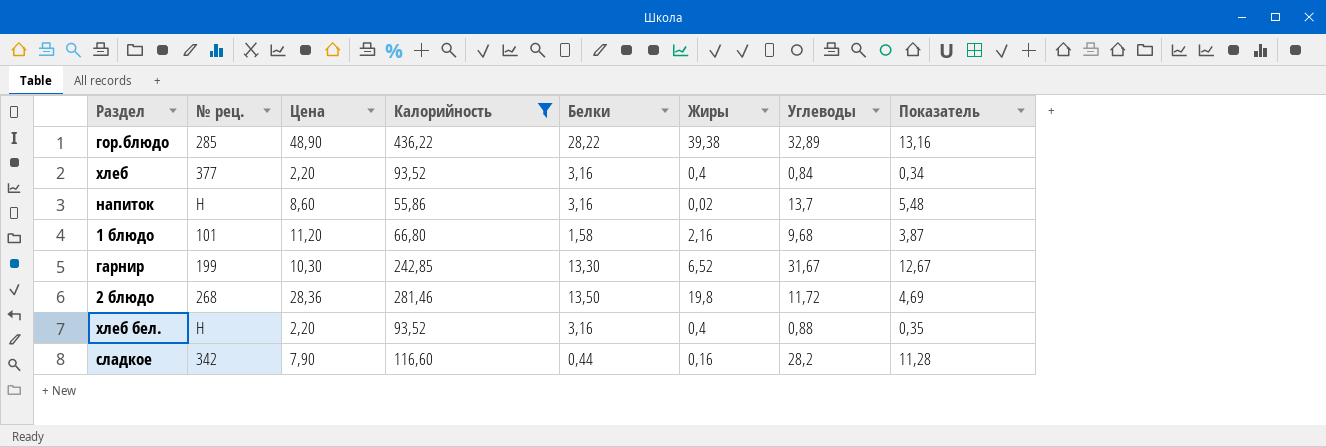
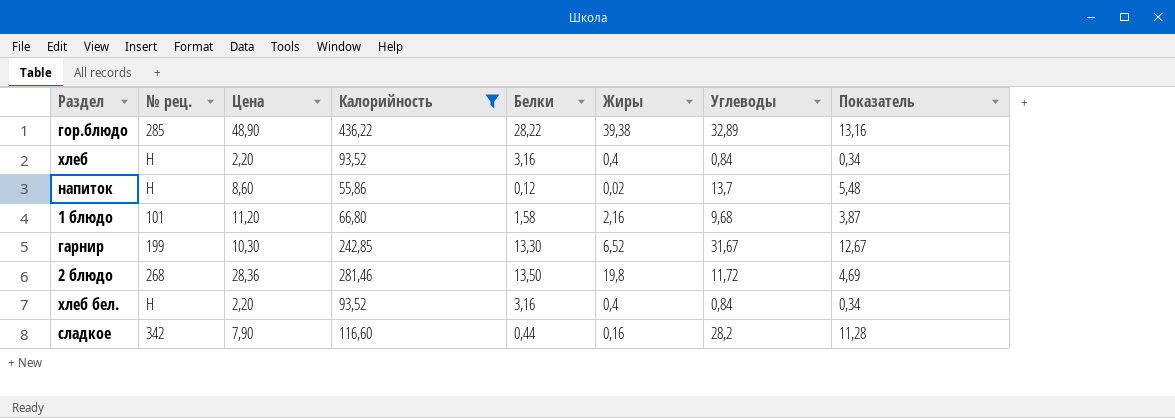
хлеб | № рец.: 377 -> Н
напиток | Белки: 3,16 -> 0,12
хлеб бел. | Углеводы: 0,88 -> 0,84
хлеб бел. | Показатель: 0,35 -> 0,34

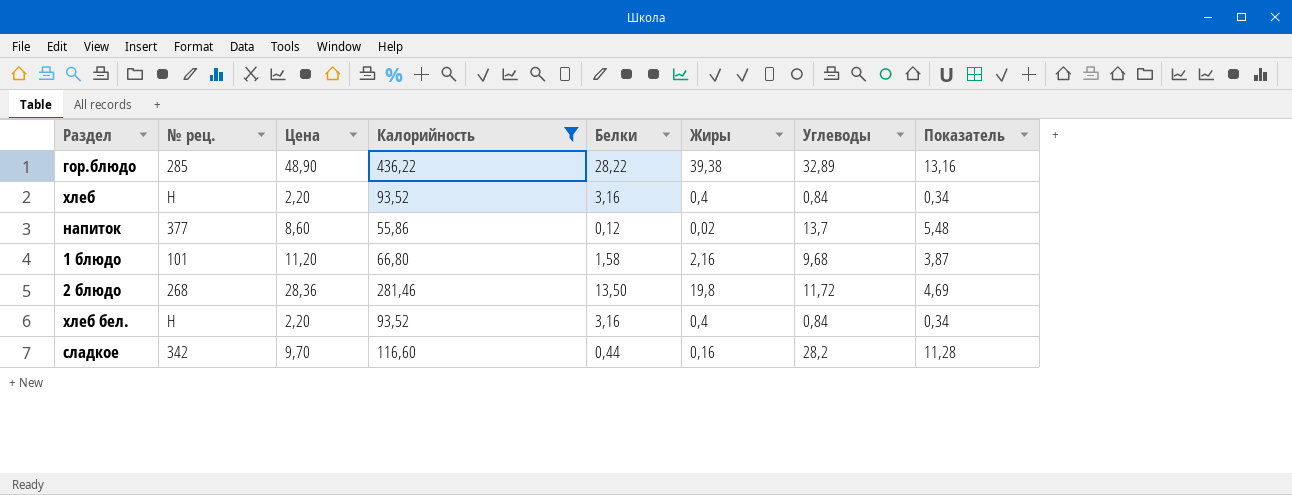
row гарнир: 199 | 10,30 | 242,85 | 13,30 | 6,52 | 31,67 | 12,67 -> none
напиток | № рец.: Н -> 377
сладкое | Цена: 7,90 -> 9,70

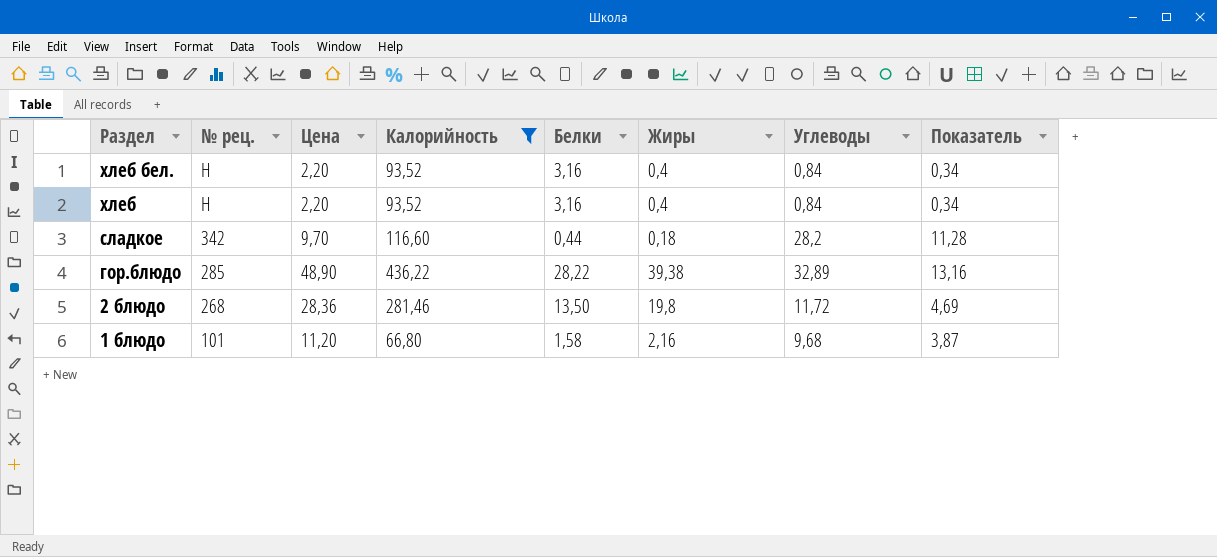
row order: none -> Раздел descending
row напиток: 377 | 8,60 | 55,86 | 0,12 | 0,02 | 13,7 | 5,48 -> none
сладкое | Жиры: 0,16 -> 0,18

